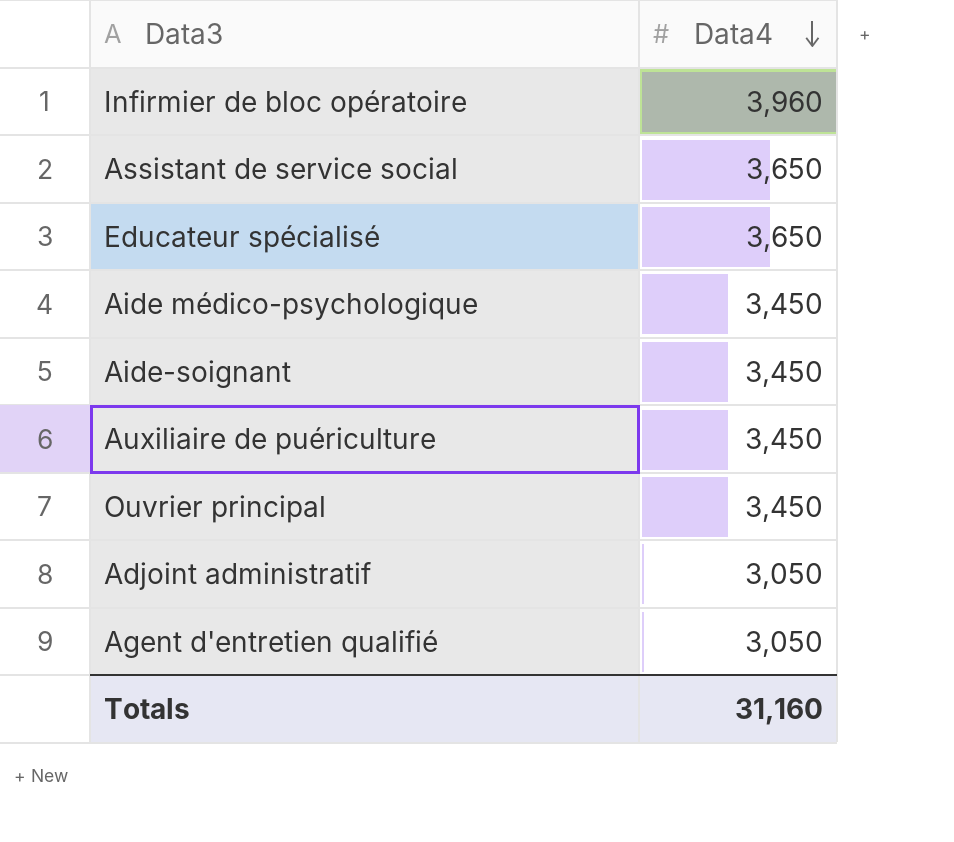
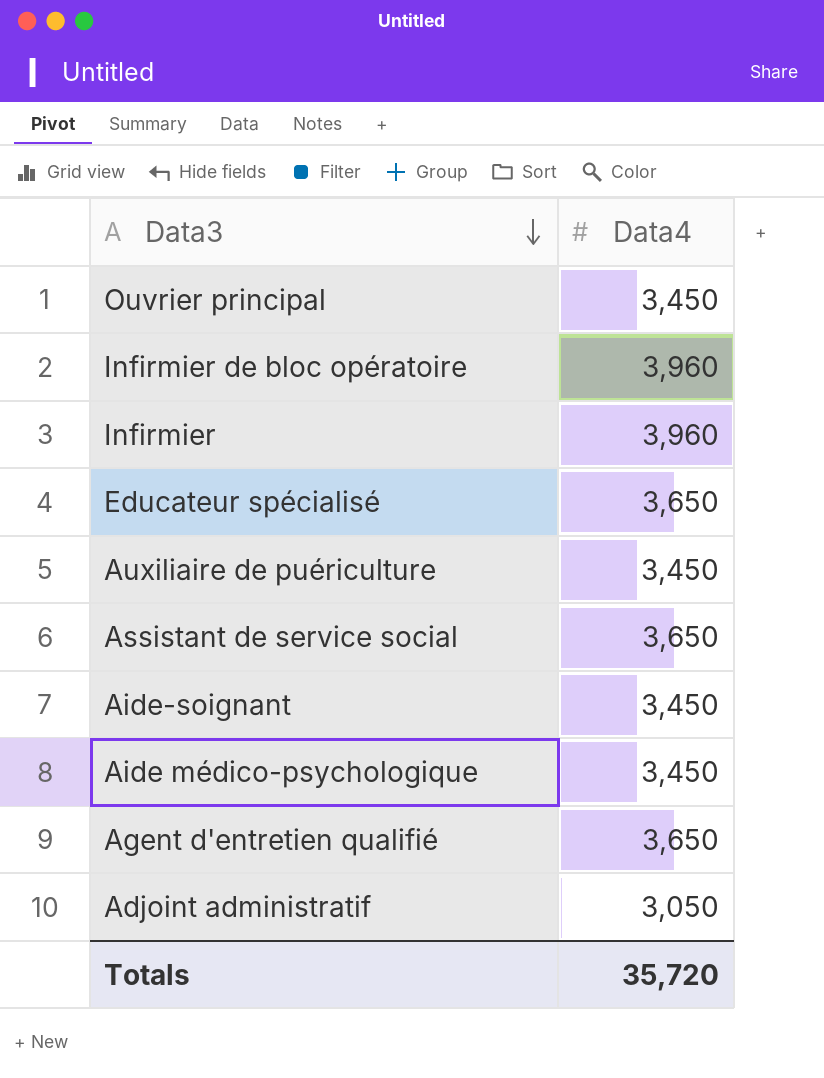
row order: Data4 descending -> Data3 descending
row Infirmier: none -> 3,960
Agent d'entretien qualifié | Data4: 3,050 -> 3,650
Totals | Data4: 31,160 -> 35,720

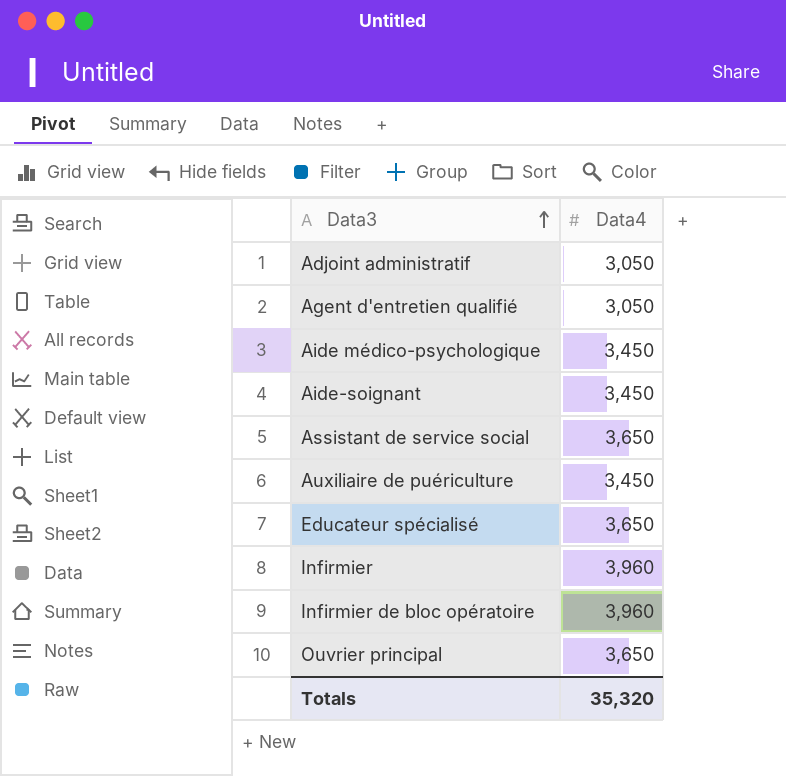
row order: Data3 descending -> Data3 ascending
Agent d'entretien qualifié | Data4: 3,650 -> 3,050
Ouvrier principal | Data4: 3,450 -> 3,650
Totals | Data4: 35,720 -> 35,320

